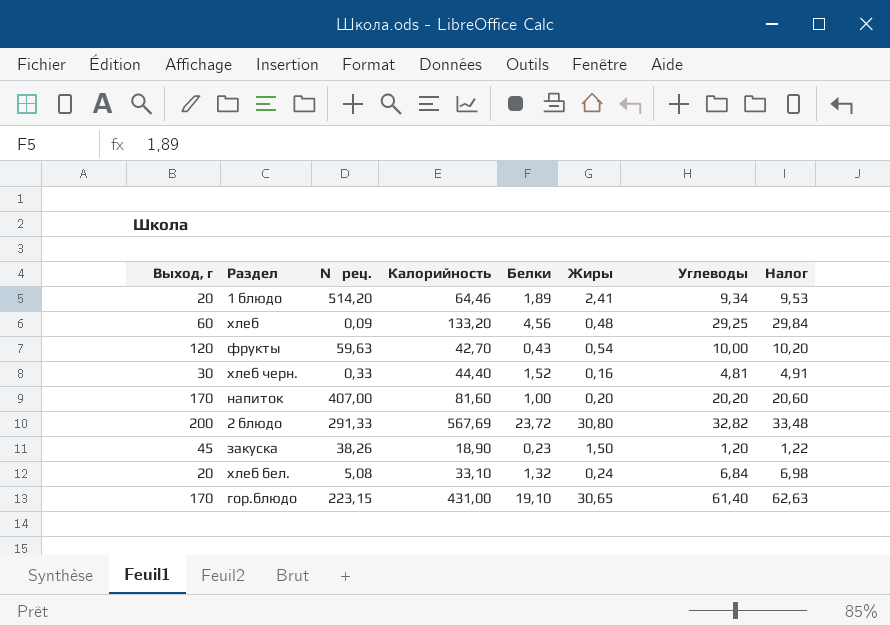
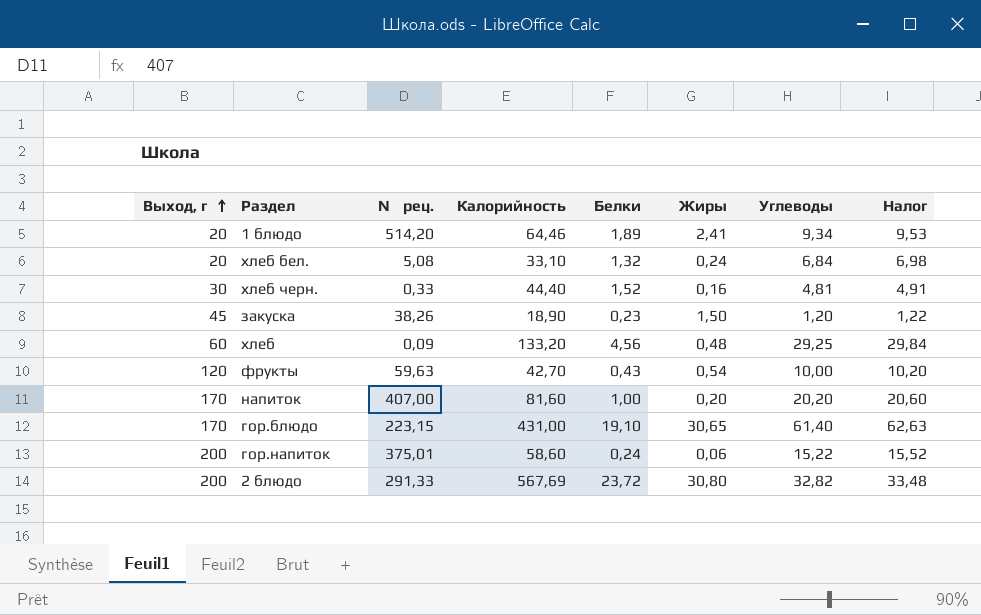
row order: none -> Выход, г ascending
row гор.напиток: none -> 200 | 375,01 | 58,60 | 0,24 | 0,06 | 15,22 | 15,52

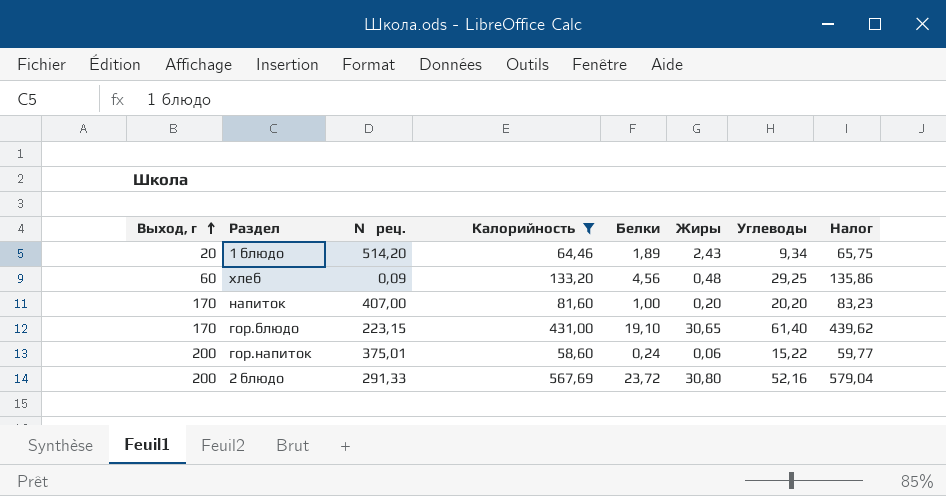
filter: none -> Калорийность >= 58,60
column Налог | formula: [Углеводы] * 1,02 -> [Калорийность] * 1,02
1 блюдо | Жиры: 2,41 -> 2,43
2 блюдо | Углеводы: 32,82 -> 52,16

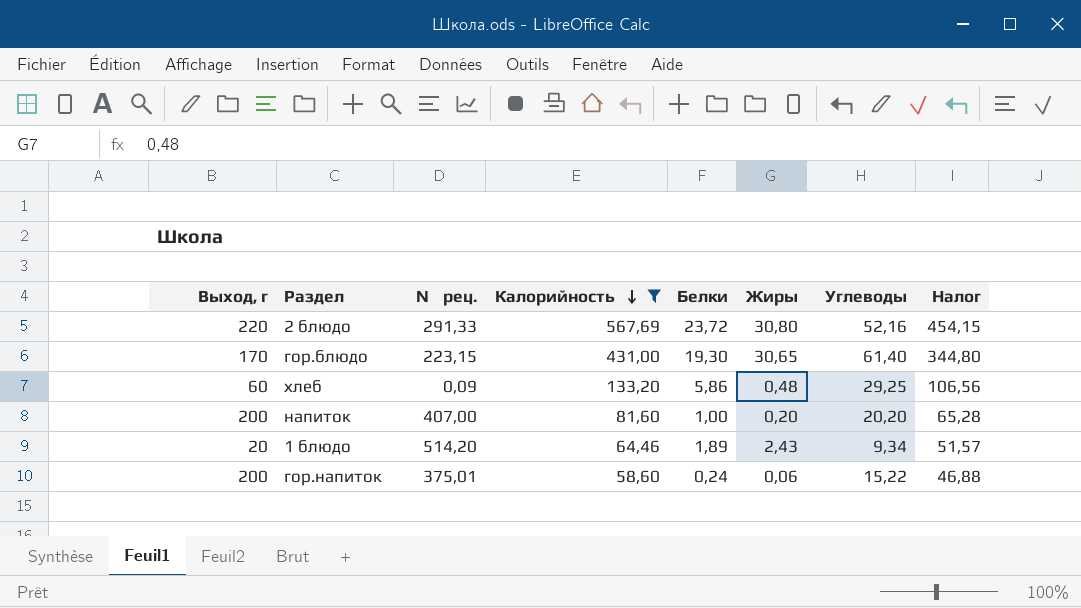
row order: Выход, г ascending -> Калорийность descending
column Налог | formula: [Калорийность] * 1,02 -> [Калорийность] * 0,8
2 блюдо | Выход, г: 200 -> 220
гор.блюдо | Белки: 19,10 -> 19,30
хлеб | Белки: 4,56 -> 5,86
напиток | Выход, г: 170 -> 200

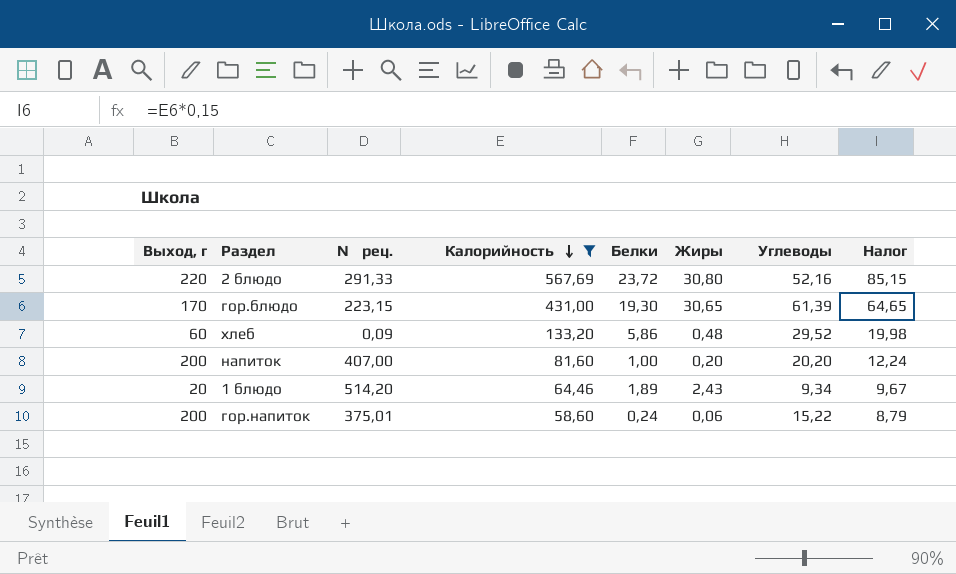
column Налог | formula: [Калорийность] * 0,8 -> [Калорийность] * 0,15
гор.блюдо | Углеводы: 61,40 -> 61,39
хлеб | Углеводы: 29,25 -> 29,52

